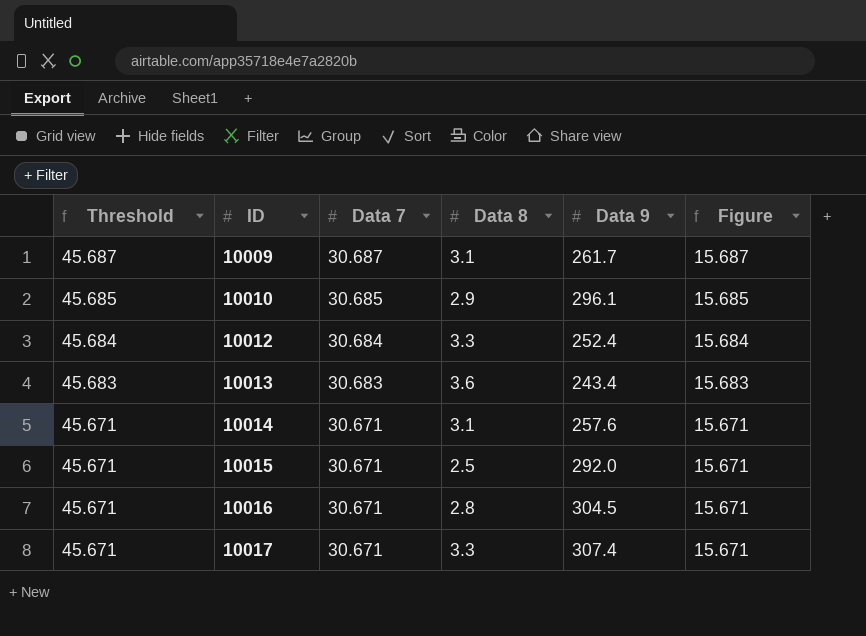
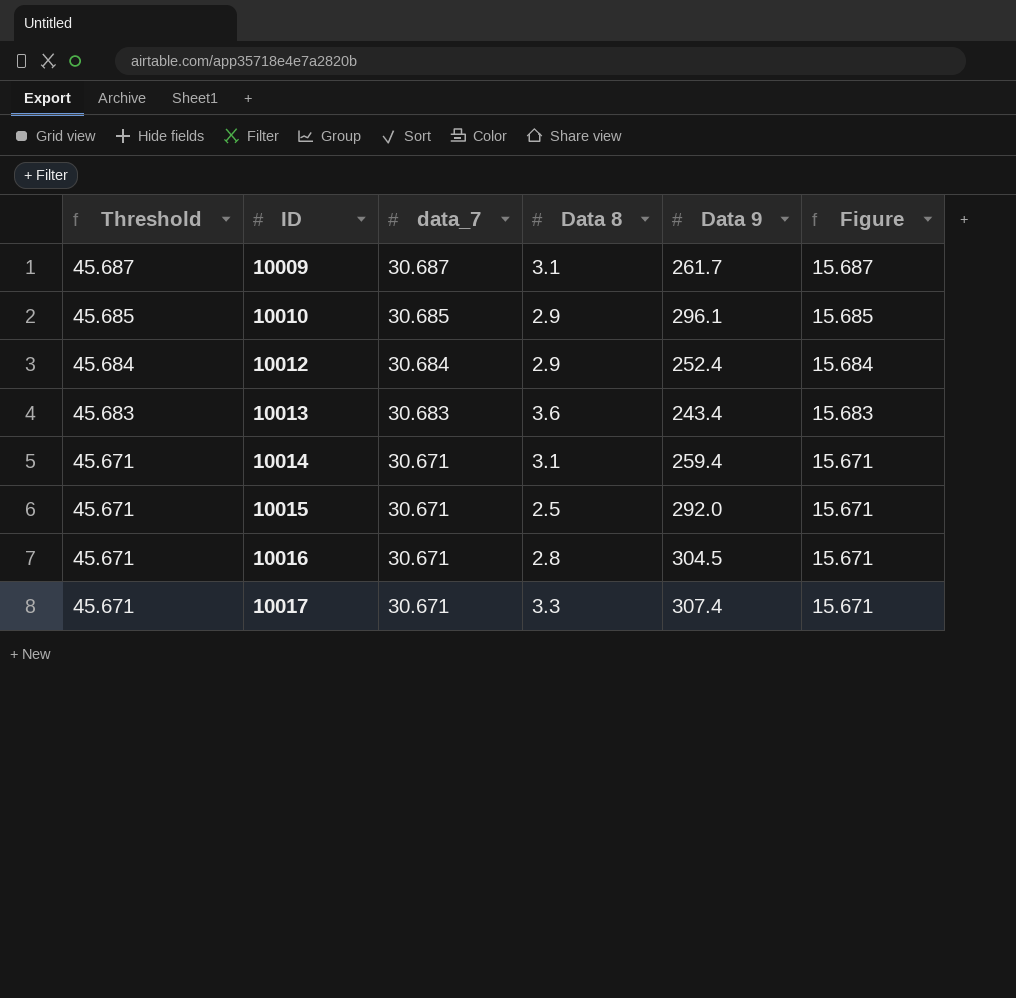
column name: Data 7 -> data_7
10012 | Data 8: 3.3 -> 2.9
10014 | Data 9: 257.6 -> 259.4

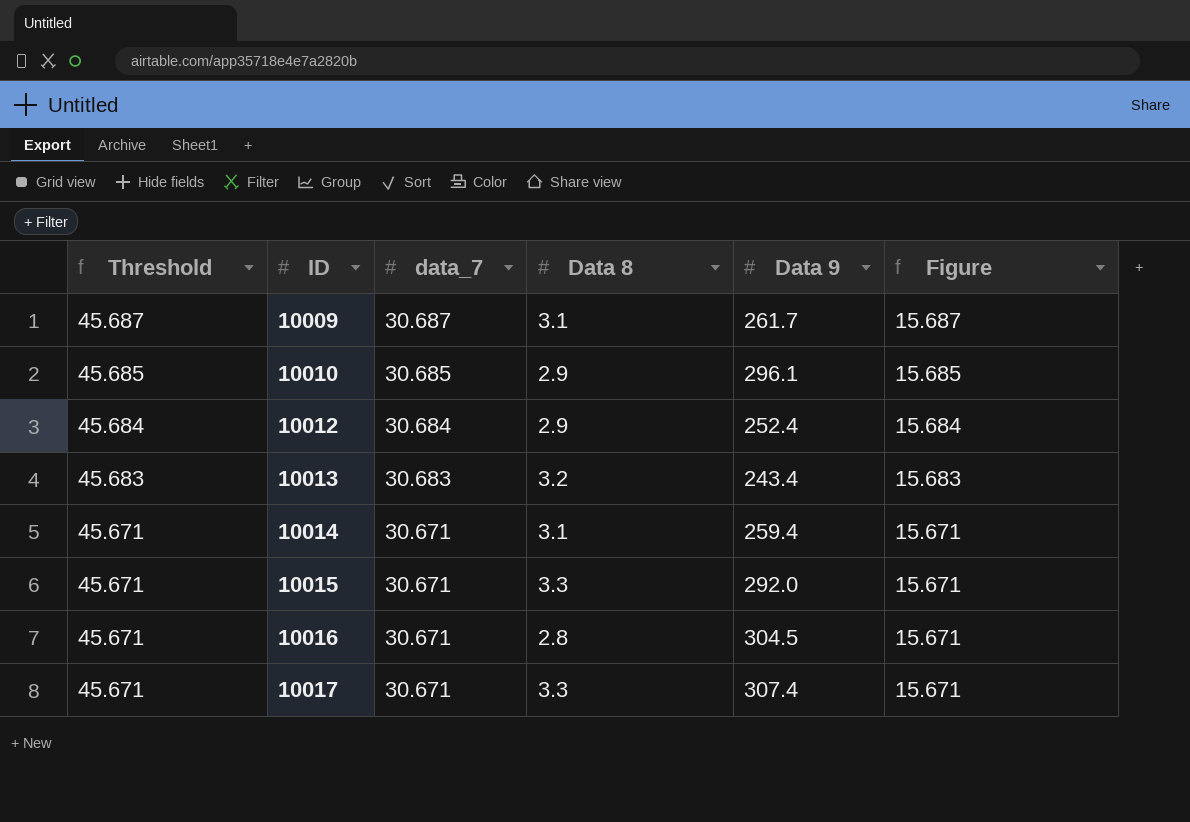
10013 | Data 8: 3.6 -> 3.2
10015 | Data 8: 2.5 -> 3.3

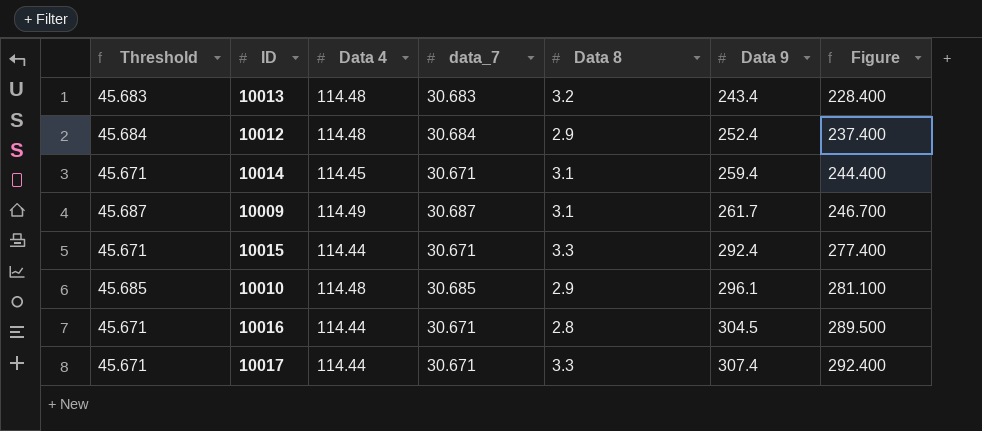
row order: Threshold descending -> Data 9 ascending
column Data 4 | position: none -> 3
column Figure | formula: [data_7] - 15 -> [Data 9] - 15
10015 | Data 9: 292.0 -> 292.4

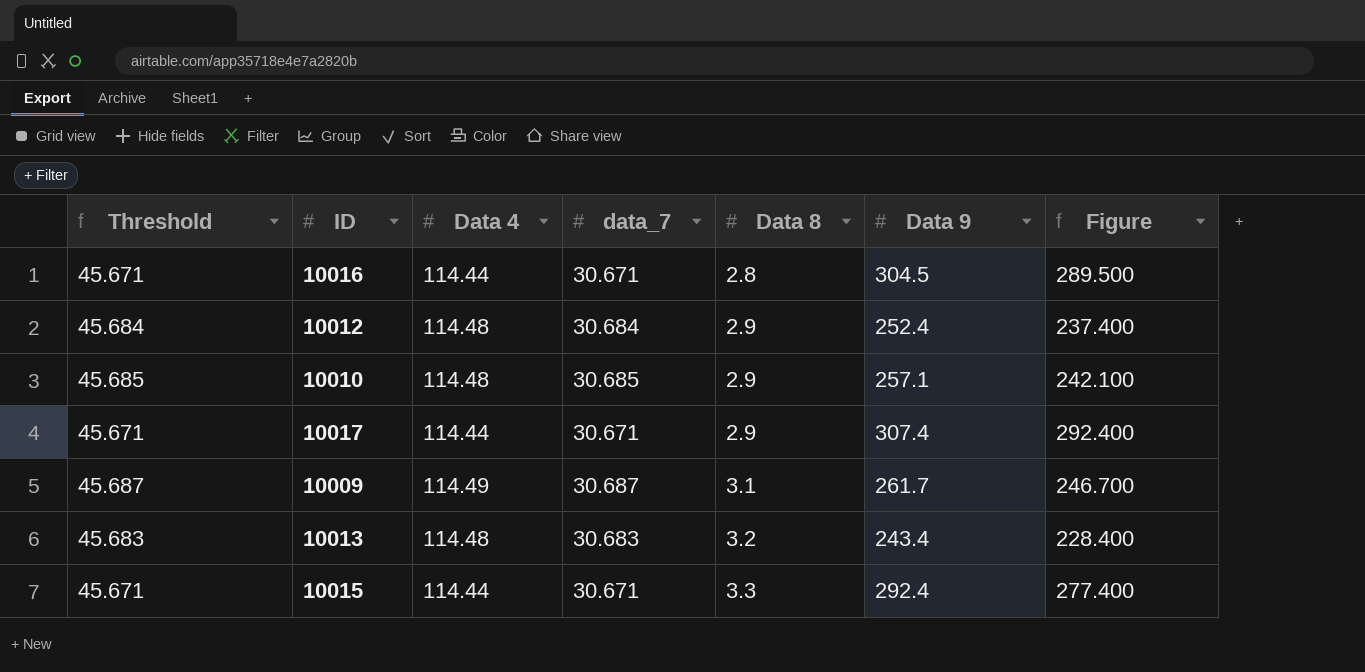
row order: Data 9 ascending -> Data 8 ascending
row 10014: 45.671 | 114.45 | 30.671 | 3.1 | 259.4 | 244.400 -> none
10010 | Data 9: 296.1 -> 257.1
10010 | Figure: 281.100 -> 242.100
10017 | Data 8: 3.3 -> 2.9

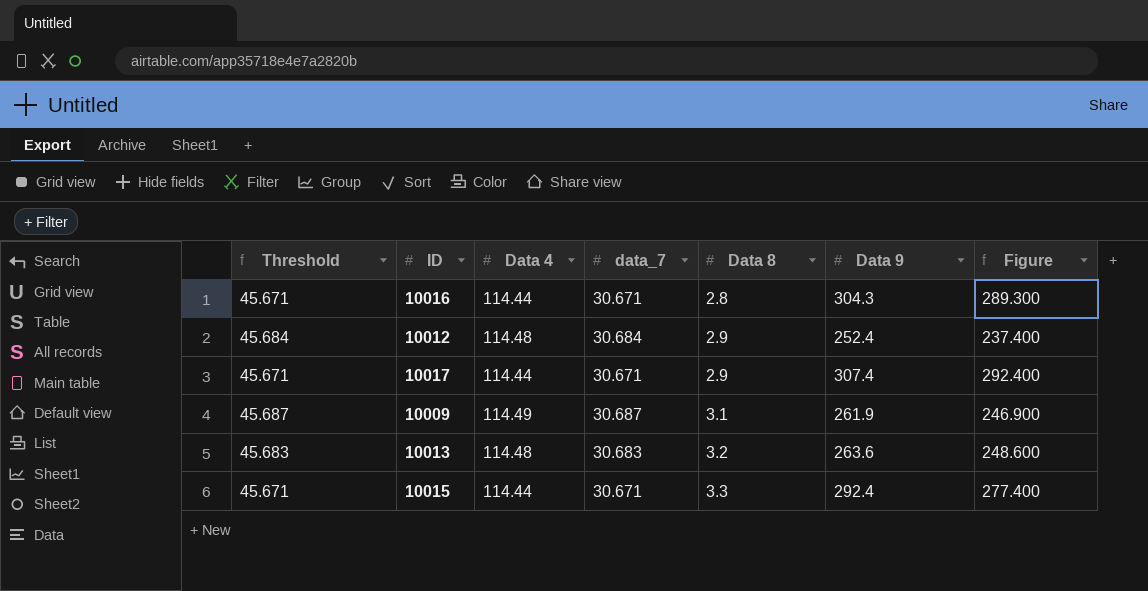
row 10010: 45.685 | 114.48 | 30.685 | 2.9 | 257.1 | 242.100 -> none
10016 | Data 9: 304.5 -> 304.3
10016 | Figure: 289.500 -> 289.300
10009 | Data 9: 261.7 -> 261.9
10009 | Figure: 246.700 -> 246.900
10013 | Data 9: 243.4 -> 263.6
10013 | Figure: 228.400 -> 248.600

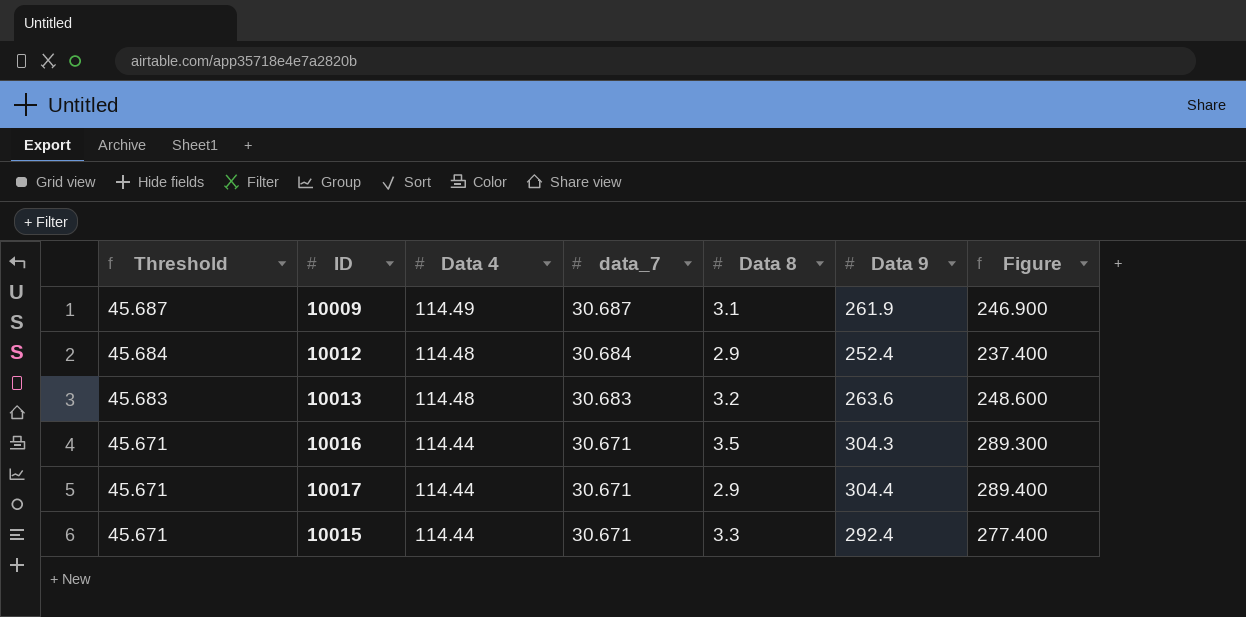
row order: Data 8 ascending -> Threshold descending
10016 | Data 8: 2.8 -> 3.5
10017 | Data 9: 307.4 -> 304.4
10017 | Figure: 292.400 -> 289.400

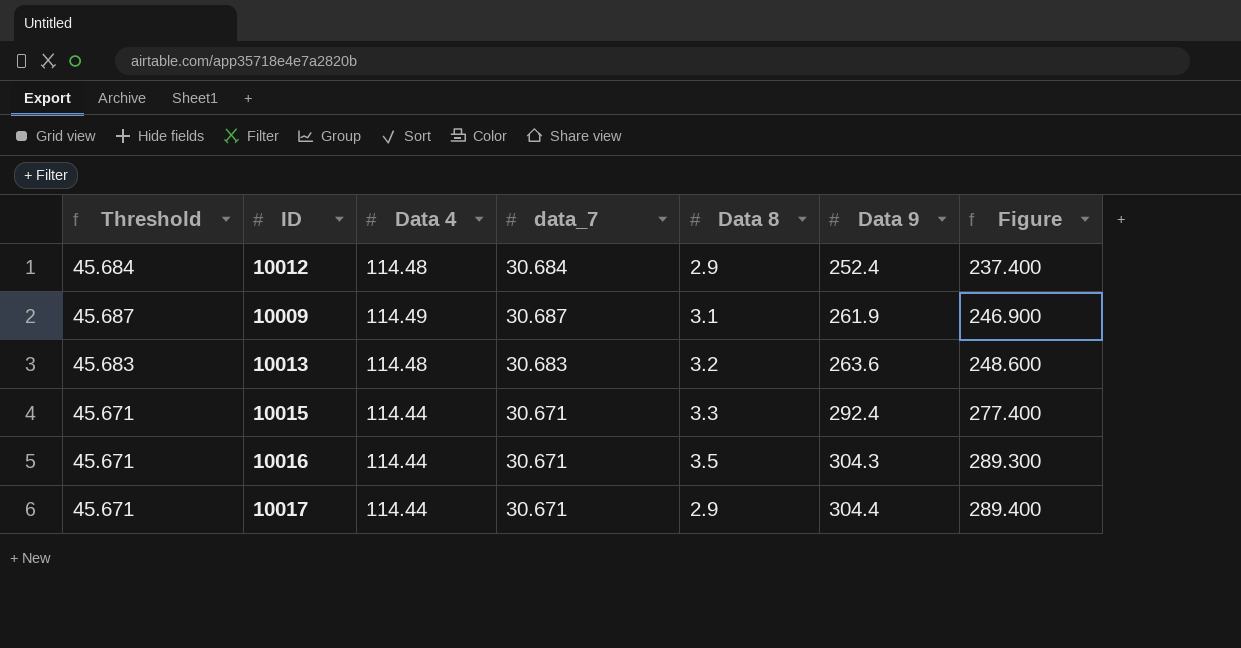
row order: Threshold descending -> Data 9 ascending

